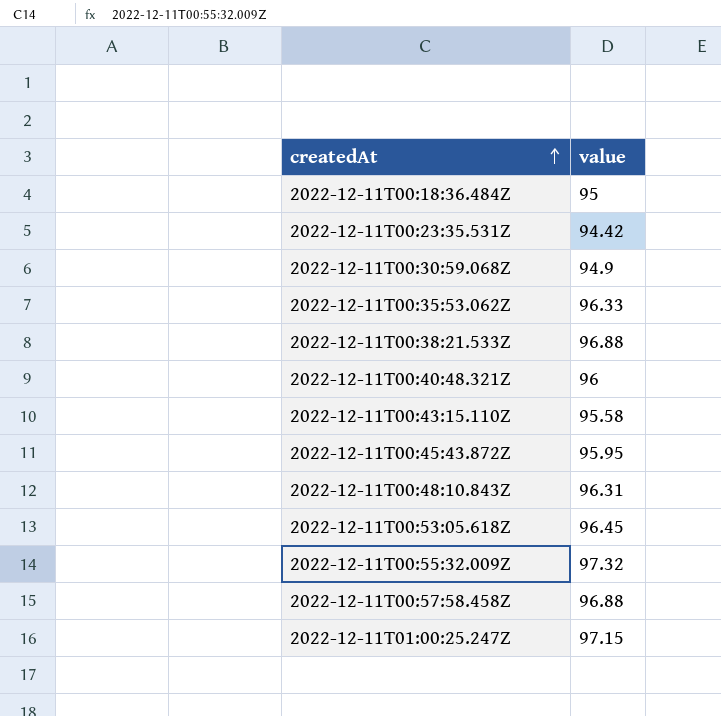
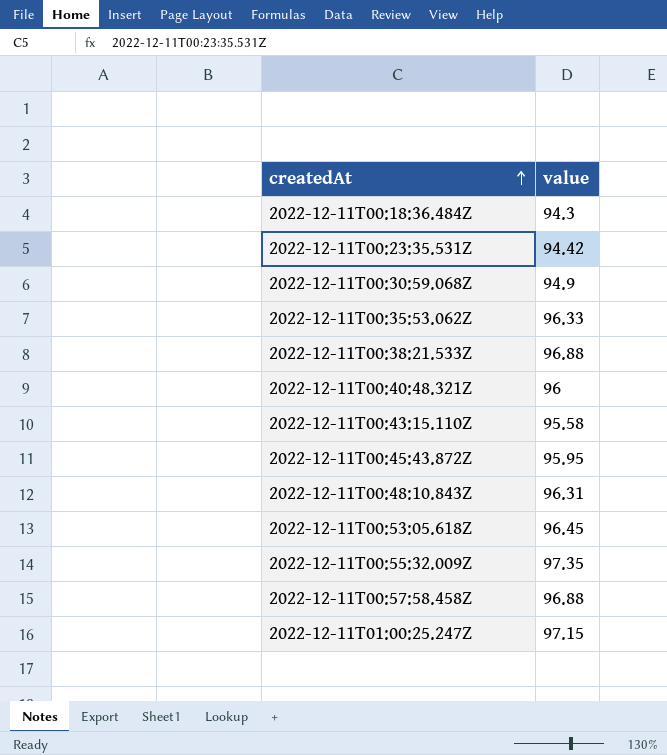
2022-12-11T00:18:36.484Z | value: 95 -> 94.3
2022-12-11T00:55:32.009Z | value: 97.32 -> 97.35

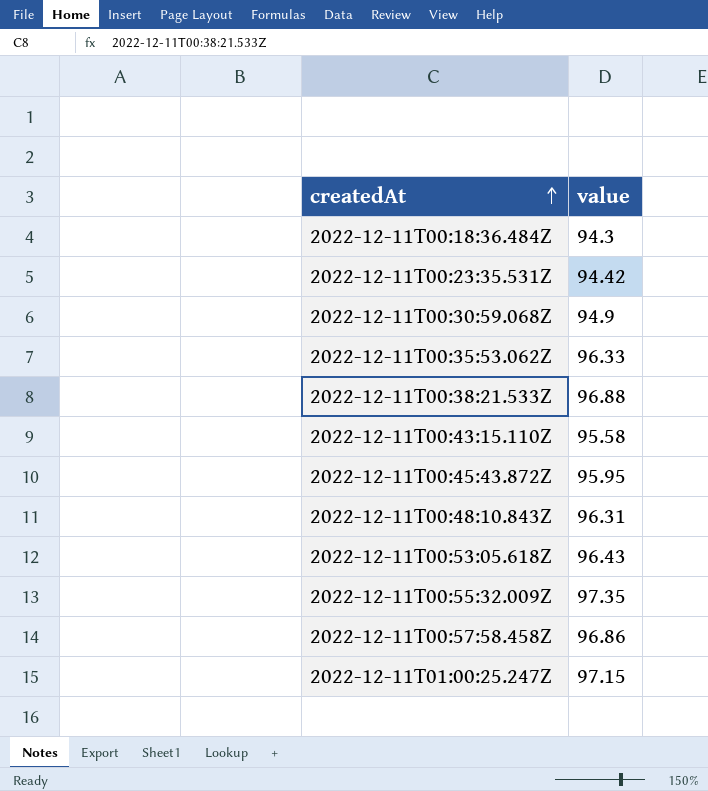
row 2022-12-11T00:40:48.321Z: 96 -> none
2022-12-11T00:53:05.618Z | value: 96.45 -> 96.43
2022-12-11T00:57:58.458Z | value: 96.88 -> 96.86

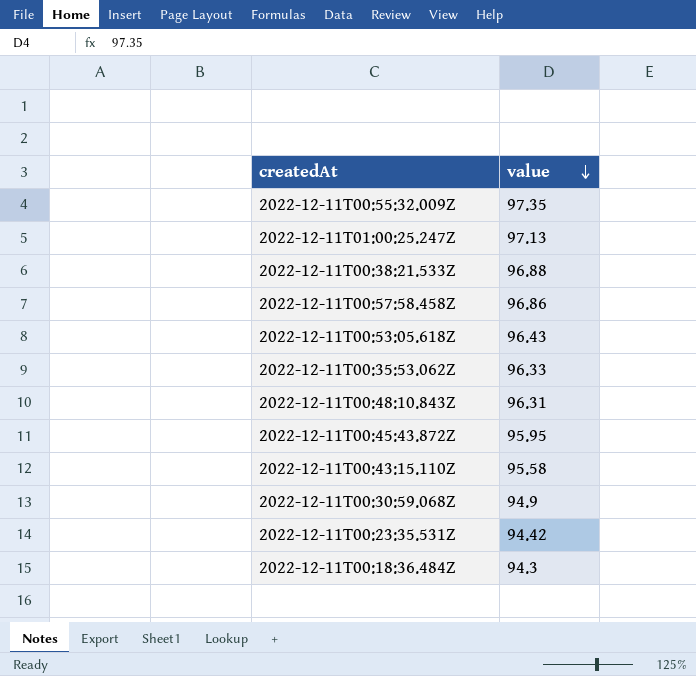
row order: createdAt ascending -> value descending
2022-12-11T01:00:25.247Z | value: 97.15 -> 97.13

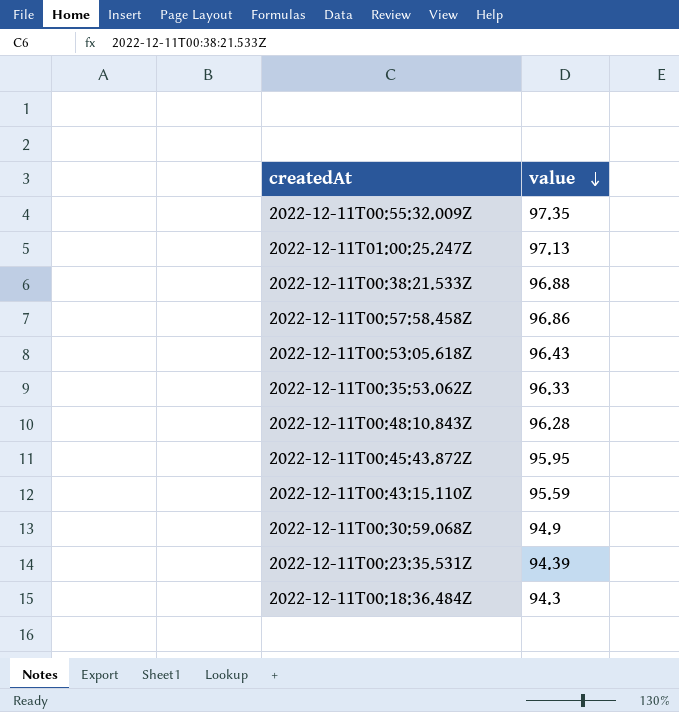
2022-12-11T00:48:10.843Z | value: 96.31 -> 96.28
2022-12-11T00:43:15.110Z | value: 95.58 -> 95.59
2022-12-11T00:23:35.531Z | value: 94.42 -> 94.39

